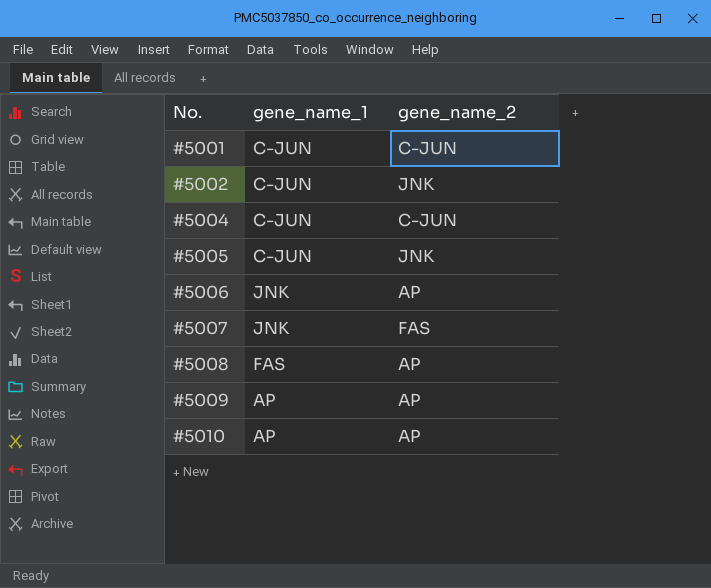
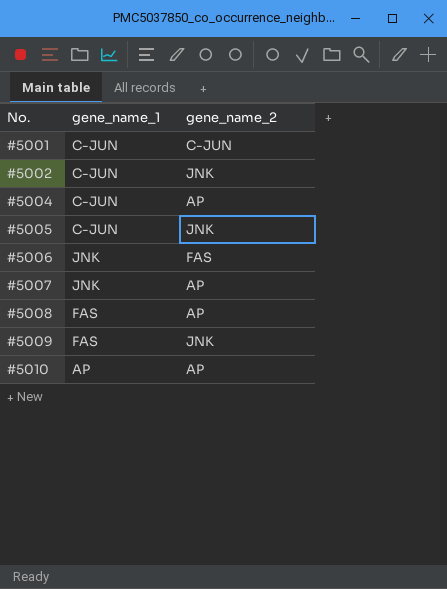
#5004 | gene_name_2: C-JUN -> AP
#5006 | gene_name_2: AP -> FAS
#5007 | gene_name_2: FAS -> AP
#5009 | gene_name_1: AP -> FAS
#5009 | gene_name_2: AP -> JNK

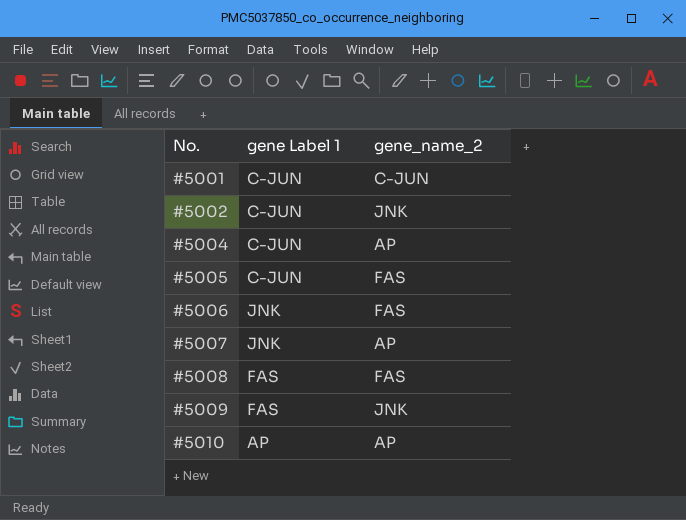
column name: gene_name_1 -> gene Label 1
#5005 | gene_name_2: JNK -> FAS
#5008 | gene_name_2: AP -> FAS

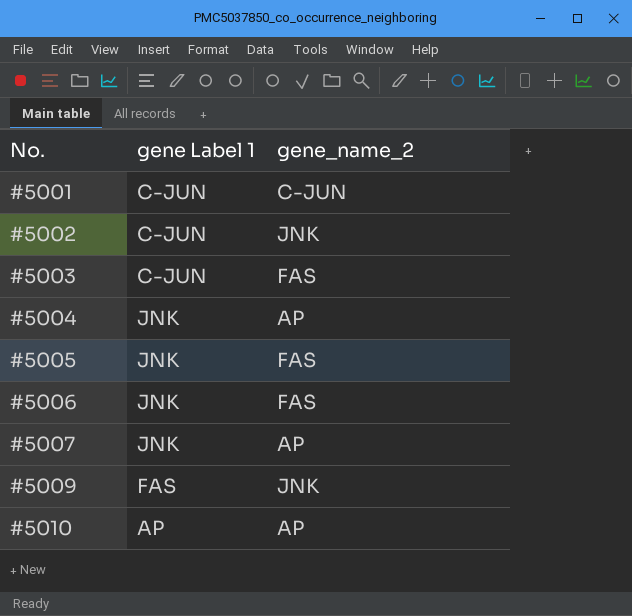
row #5008: FAS | FAS -> none
row #5003: none -> C-JUN | FAS
#5004 | gene Label 1: C-JUN -> JNK
#5005 | gene Label 1: C-JUN -> JNK

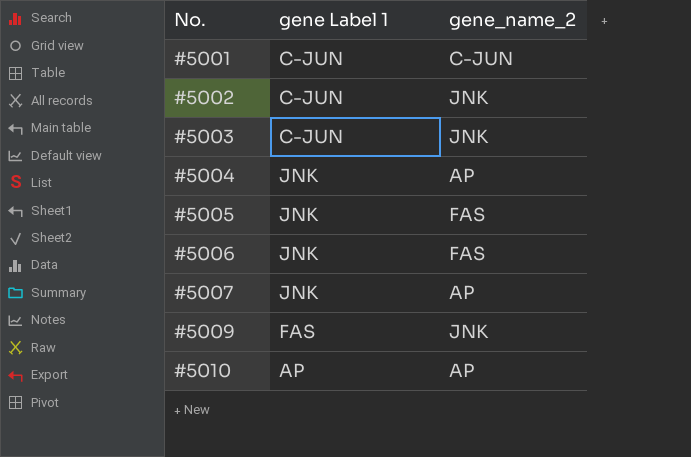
#5003 | gene_name_2: FAS -> JNK

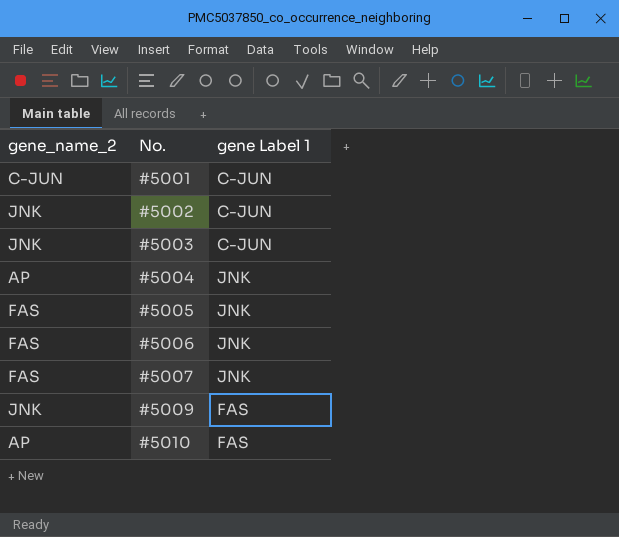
column gene_name_2 | position: 3 -> 1
#5007 | gene_name_2: AP -> FAS
#5010 | gene Label 1: AP -> FAS

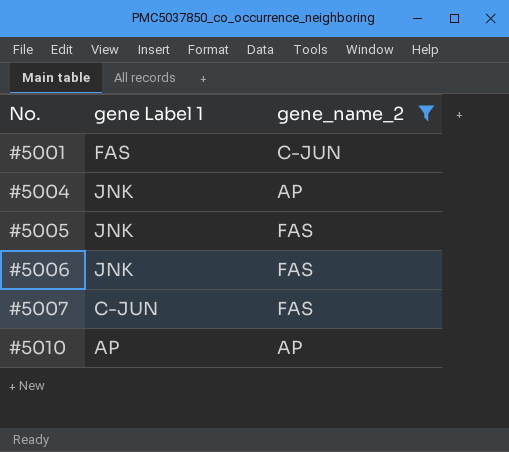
filter: none -> gene_name_2 != JNK
column gene_name_2 | position: 1 -> 3
#5001 | gene Label 1: C-JUN -> FAS
#5007 | gene Label 1: JNK -> C-JUN
#5010 | gene Label 1: FAS -> AP

